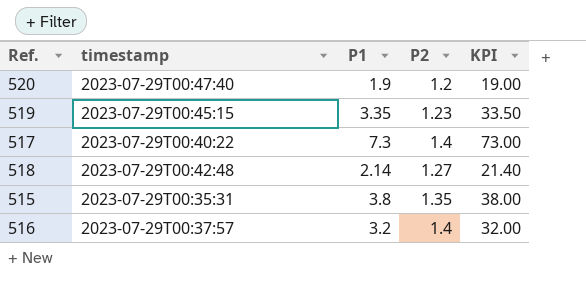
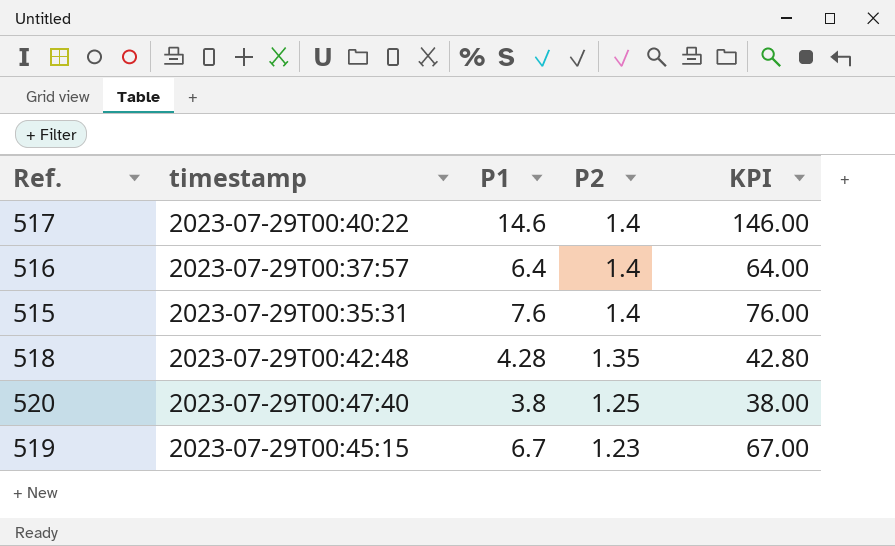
row order: none -> P2 descending
517 | P1: 7.3 -> 14.6
517 | KPI: 73.00 -> 146.00
516 | P1: 3.2 -> 6.4
516 | KPI: 32.00 -> 64.00
515 | P1: 3.8 -> 7.6
515 | P2: 1.35 -> 1.4
515 | KPI: 38.00 -> 76.00
518 | P1: 2.14 -> 4.28
518 | P2: 1.27 -> 1.35
518 | KPI: 21.40 -> 42.80
520 | P1: 1.9 -> 3.8
520 | P2: 1.2 -> 1.25
520 | KPI: 19.00 -> 38.00
519 | P1: 3.35 -> 6.7
519 | KPI: 33.50 -> 67.00

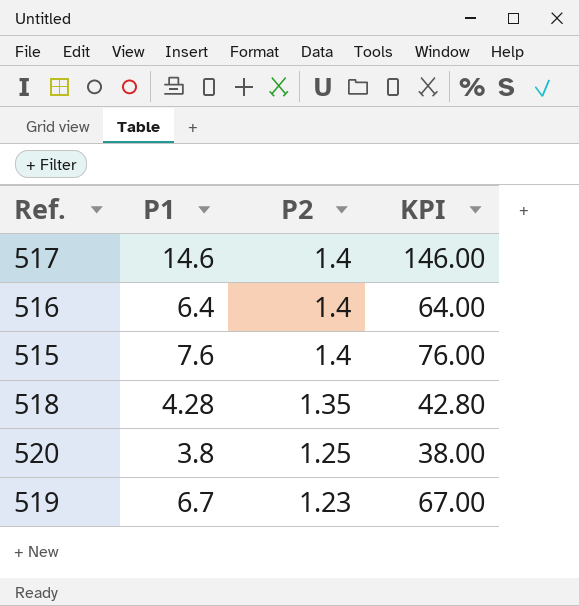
column timestamp | position: 2 -> none

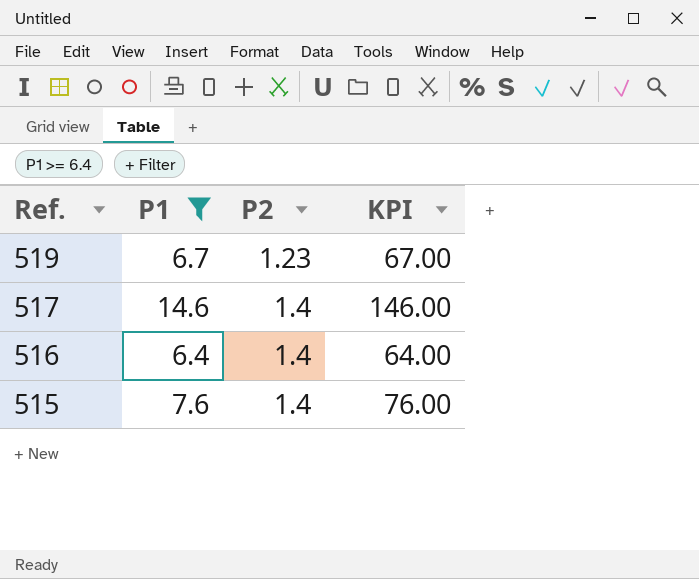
filter: none -> P1 >= 6.4
row order: P2 descending -> Ref. descending

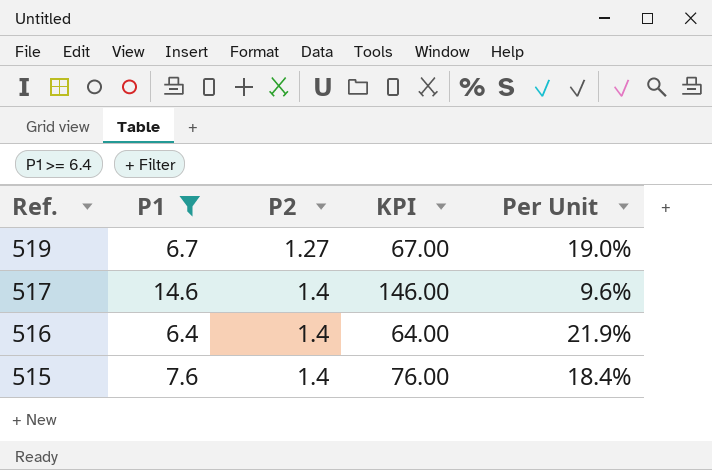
column Per Unit | formula: none -> [P2] / [P1]
519 | P2: 1.23 -> 1.27

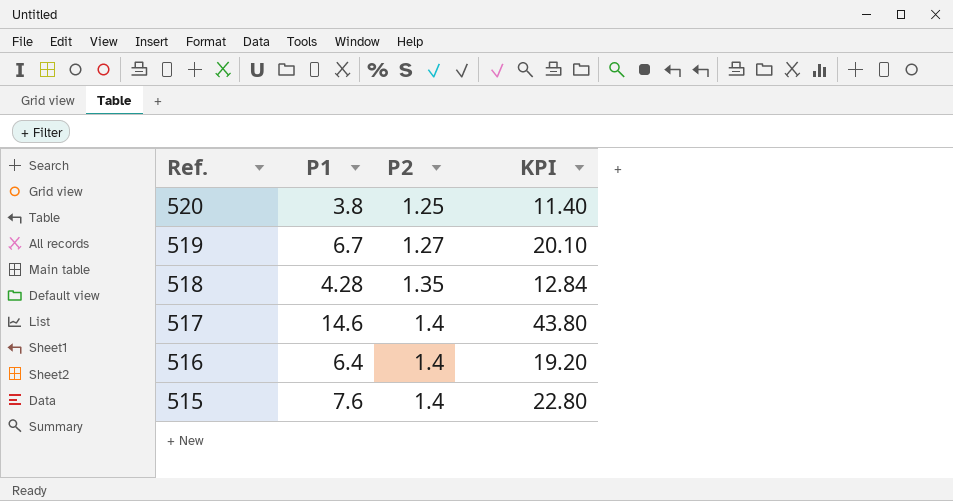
filter: P1 >= 6.4 -> none
column Per Unit | formula: [P2] / [P1] -> none
column KPI | formula: [P1] * 10 -> [P1] * 3

